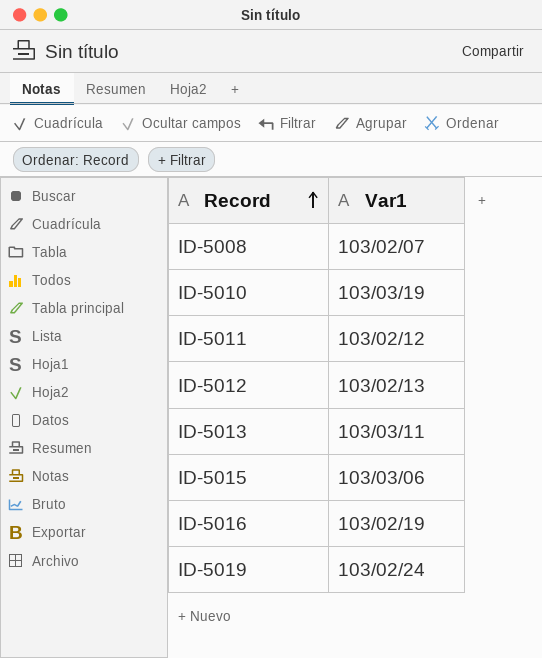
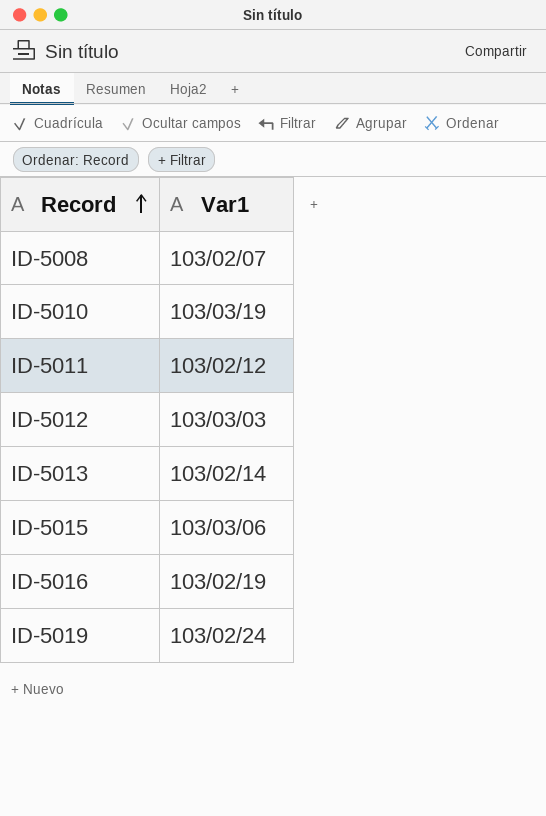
ID-5012 | Var1: 103/02/13 -> 103/03/03
ID-5013 | Var1: 103/03/11 -> 103/02/14

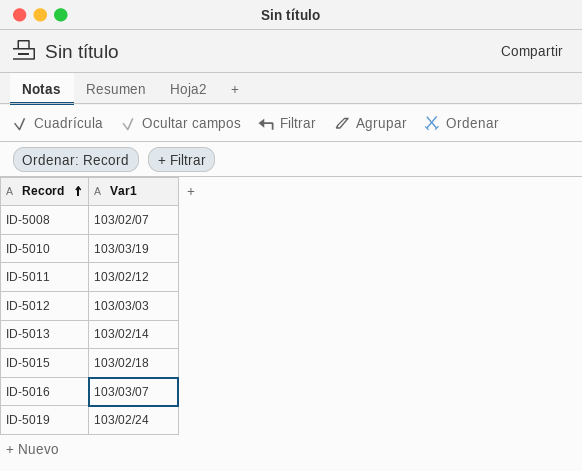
ID-5015 | Var1: 103/03/06 -> 103/02/18
ID-5016 | Var1: 103/02/19 -> 103/03/07

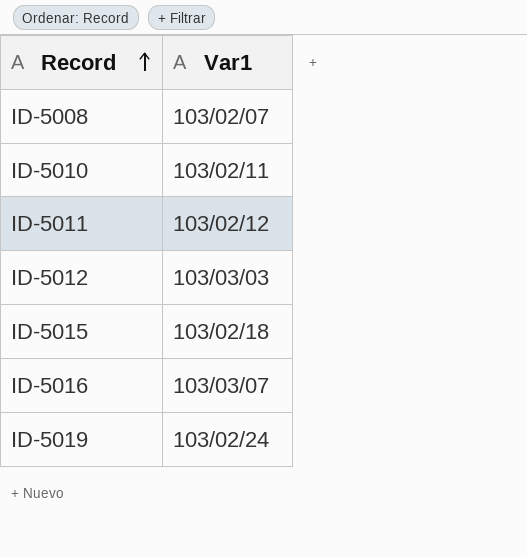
row ID-5013: 103/02/14 -> none
ID-5010 | Var1: 103/03/19 -> 103/02/11

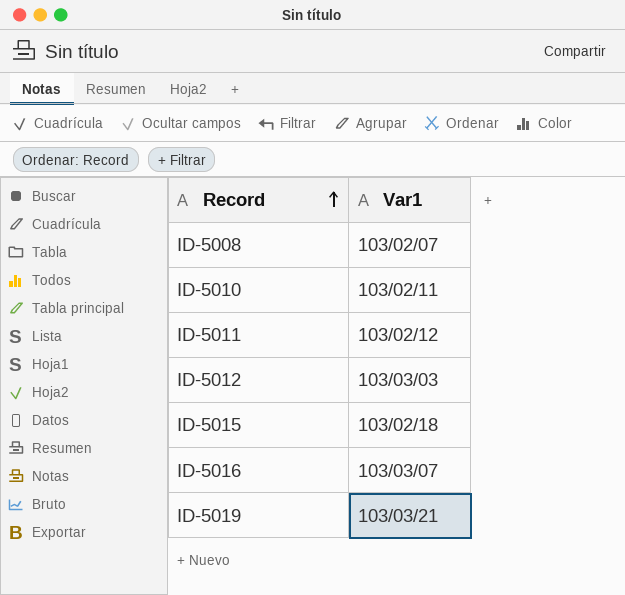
ID-5019 | Var1: 103/02/24 -> 103/03/21

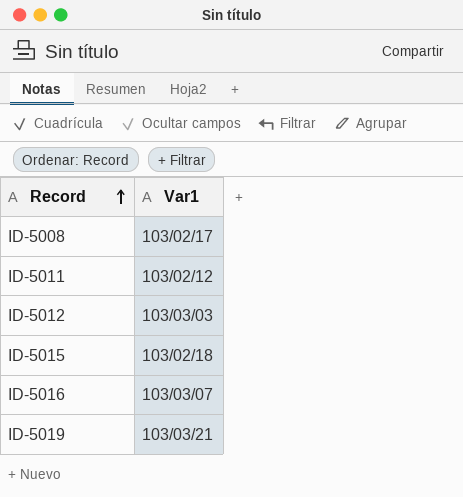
row ID-5010: 103/02/11 -> none
ID-5008 | Var1: 103/02/07 -> 103/02/17

